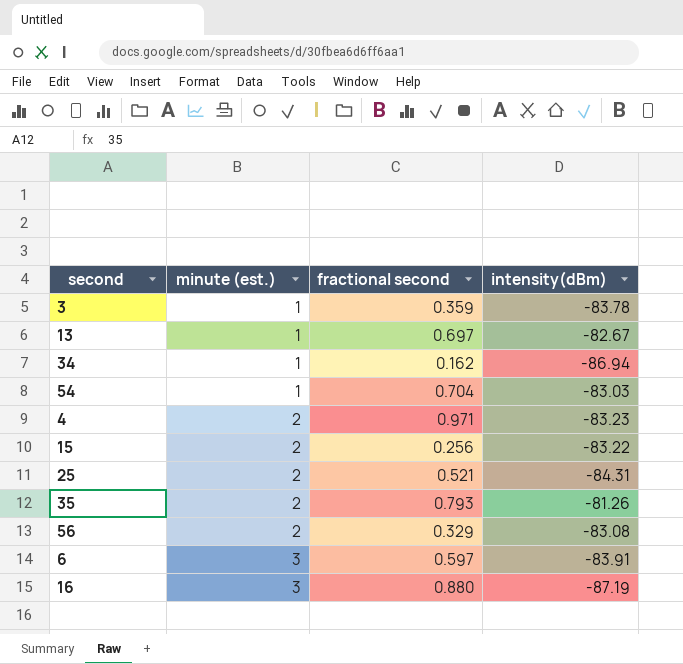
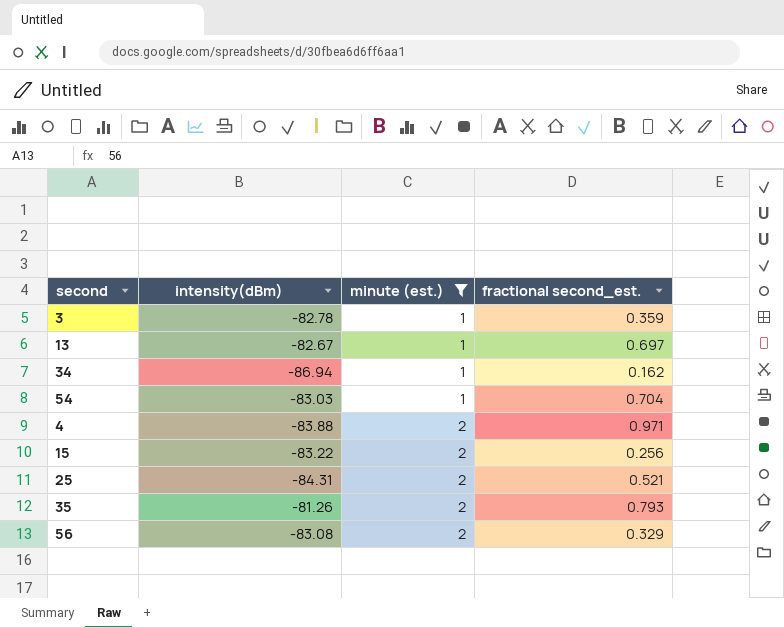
filter: none -> minute (est.) != 3
column intensity(dBm) | position: 4 -> 2
column name: fractional second -> fractional second_est.
3 | intensity(dBm): -83.78 -> -82.78
4 | intensity(dBm): -83.23 -> -83.88

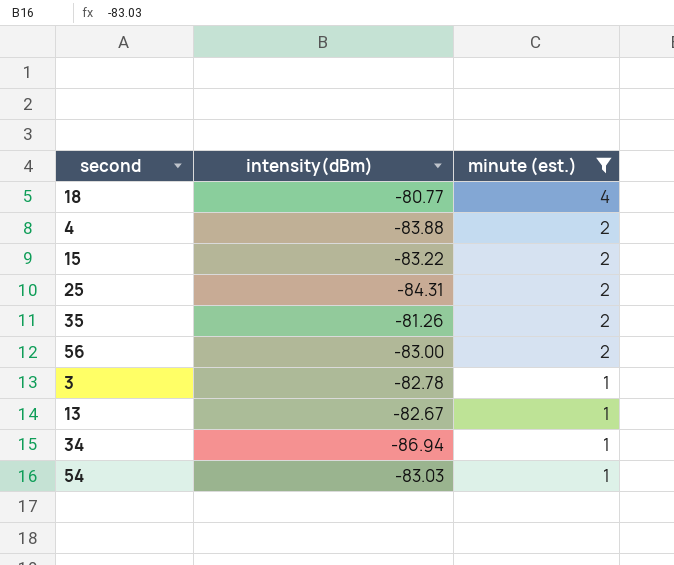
row order: minute (est.) ascending -> minute (est.) descending
column fractional second_est. | position: 4 -> none
row 18: none -> -80.77 | 4
56 | intensity(dBm): -83.08 -> -83.00

